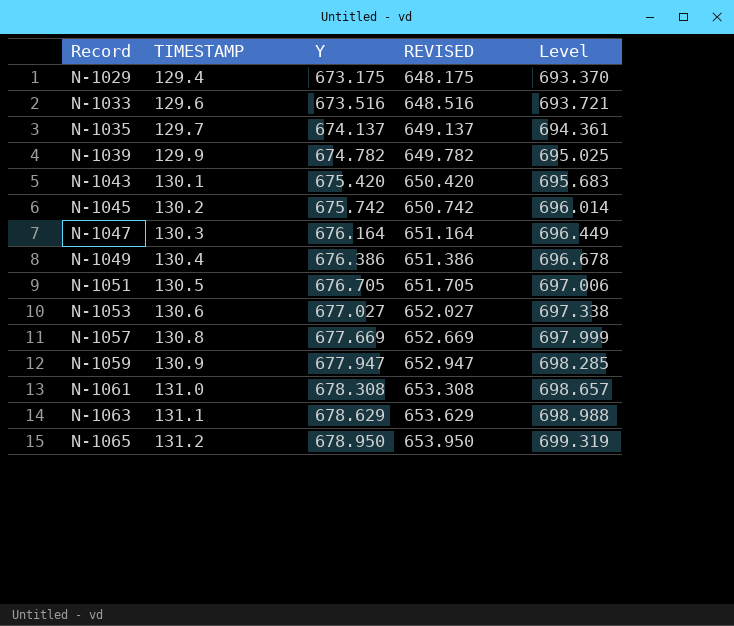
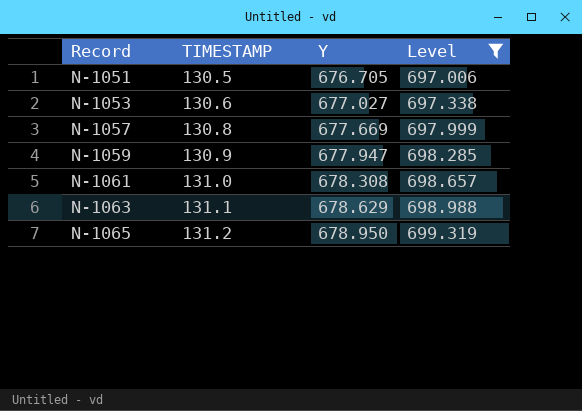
filter: none -> Level >= 697.006
column REVISED | formula: [Y] - 25 -> none

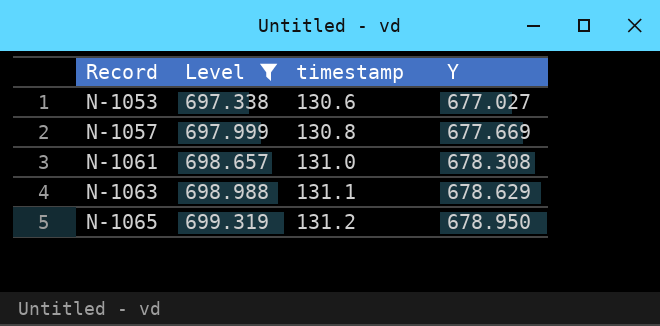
column Level | position: 4 -> 2
column name: TIMESTAMP -> timestamp
row N-1051: 130.5 | 676.705 | 697.006 -> none
row N-1059: 130.9 | 677.947 | 698.285 -> none

